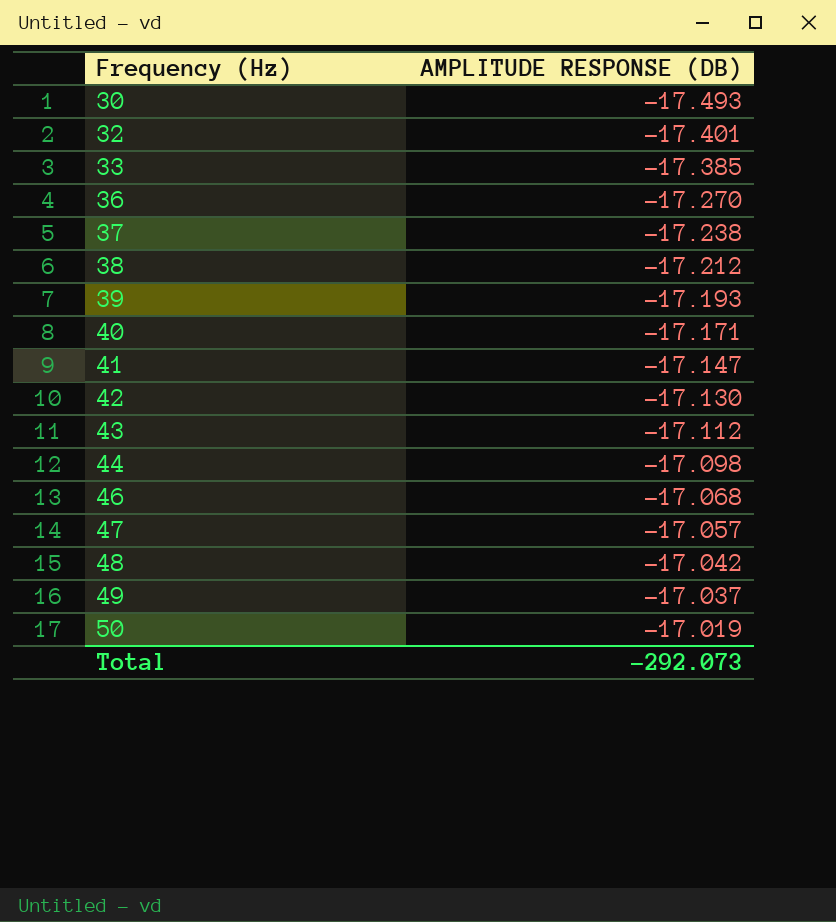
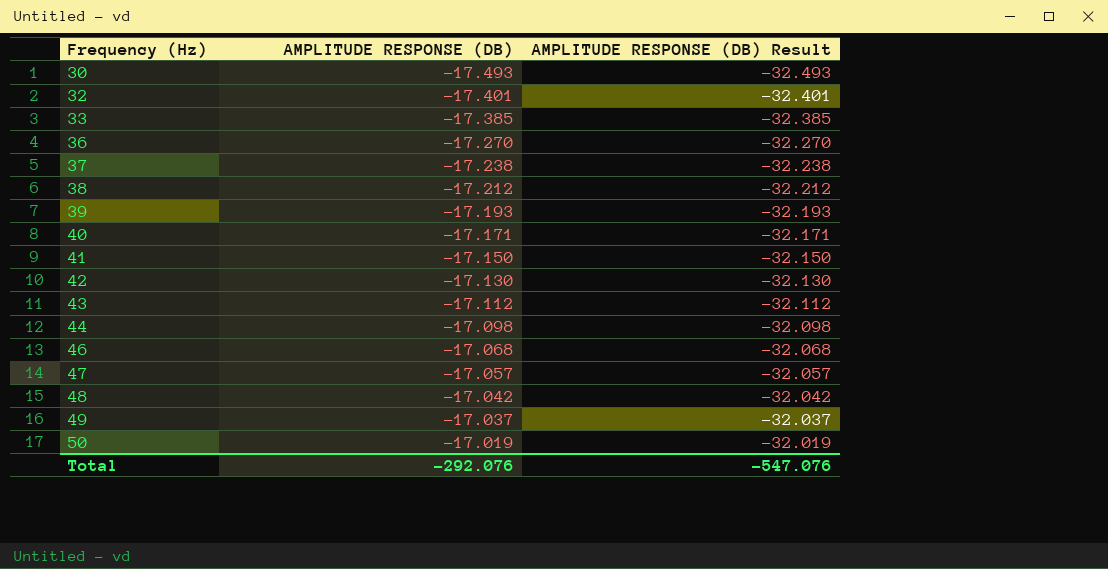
column AMPLITUDE RESPONSE (DB) Result | formula: none -> [AMPLITUDE RESPONSE (DB)] - 15
41 | AMPLITUDE RESPONSE (DB): -17.147 -> -17.150
Total | AMPLITUDE RESPONSE (DB): -292.073 -> -292.076

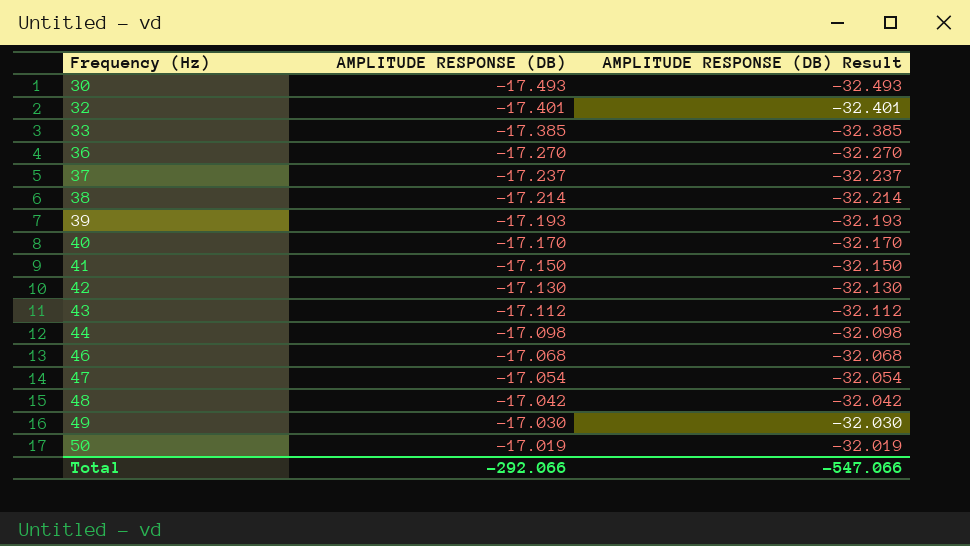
37 | AMPLITUDE RESPONSE (DB): -17.238 -> -17.237
37 | AMPLITUDE RESPONSE (DB) Result: -32.238 -> -32.237
38 | AMPLITUDE RESPONSE (DB): -17.212 -> -17.214
38 | AMPLITUDE RESPONSE (DB) Result: -32.212 -> -32.214
40 | AMPLITUDE RESPONSE (DB): -17.171 -> -17.170
40 | AMPLITUDE RESPONSE (DB) Result: -32.171 -> -32.170
47 | AMPLITUDE RESPONSE (DB): -17.057 -> -17.054
47 | AMPLITUDE RESPONSE (DB) Result: -32.057 -> -32.054
49 | AMPLITUDE RESPONSE (DB): -17.037 -> -17.030
49 | AMPLITUDE RESPONSE (DB) Result: -32.037 -> -32.030
Total | AMPLITUDE RESPONSE (DB): -292.076 -> -292.066
Total | AMPLITUDE RESPONSE (DB) Result: -547.076 -> -547.066

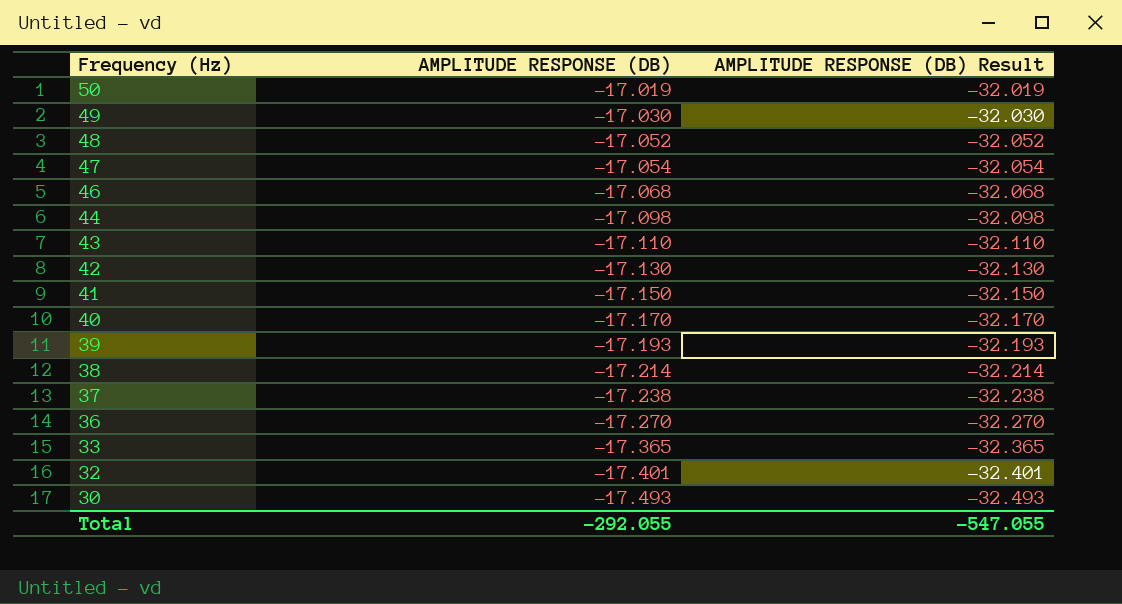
row order: Frequency (Hz) ascending -> Frequency (Hz) descending
48 | AMPLITUDE RESPONSE (DB): -17.042 -> -17.052
48 | AMPLITUDE RESPONSE (DB) Result: -32.042 -> -32.052
43 | AMPLITUDE RESPONSE (DB): -17.112 -> -17.110
43 | AMPLITUDE RESPONSE (DB) Result: -32.112 -> -32.110
37 | AMPLITUDE RESPONSE (DB): -17.237 -> -17.238
37 | AMPLITUDE RESPONSE (DB) Result: -32.237 -> -32.238
33 | AMPLITUDE RESPONSE (DB): -17.385 -> -17.365
33 | AMPLITUDE RESPONSE (DB) Result: -32.385 -> -32.365
Total | AMPLITUDE RESPONSE (DB): -292.066 -> -292.055
Total | AMPLITUDE RESPONSE (DB) Result: -547.066 -> -547.055

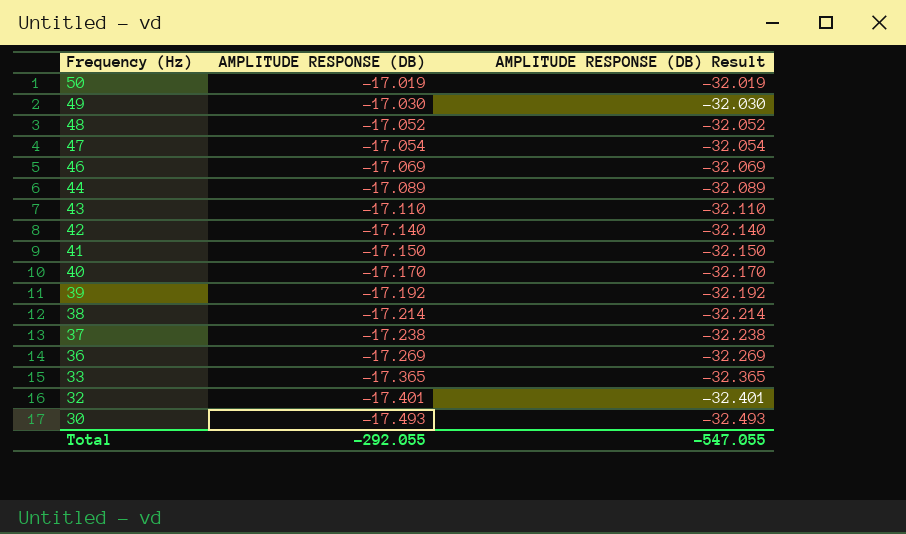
46 | AMPLITUDE RESPONSE (DB): -17.068 -> -17.069
46 | AMPLITUDE RESPONSE (DB) Result: -32.068 -> -32.069
44 | AMPLITUDE RESPONSE (DB): -17.098 -> -17.089
44 | AMPLITUDE RESPONSE (DB) Result: -32.098 -> -32.089
42 | AMPLITUDE RESPONSE (DB): -17.130 -> -17.140
42 | AMPLITUDE RESPONSE (DB) Result: -32.130 -> -32.140
39 | AMPLITUDE RESPONSE (DB): -17.193 -> -17.192
39 | AMPLITUDE RESPONSE (DB) Result: -32.193 -> -32.192
36 | AMPLITUDE RESPONSE (DB): -17.270 -> -17.269
36 | AMPLITUDE RESPONSE (DB) Result: -32.270 -> -32.269

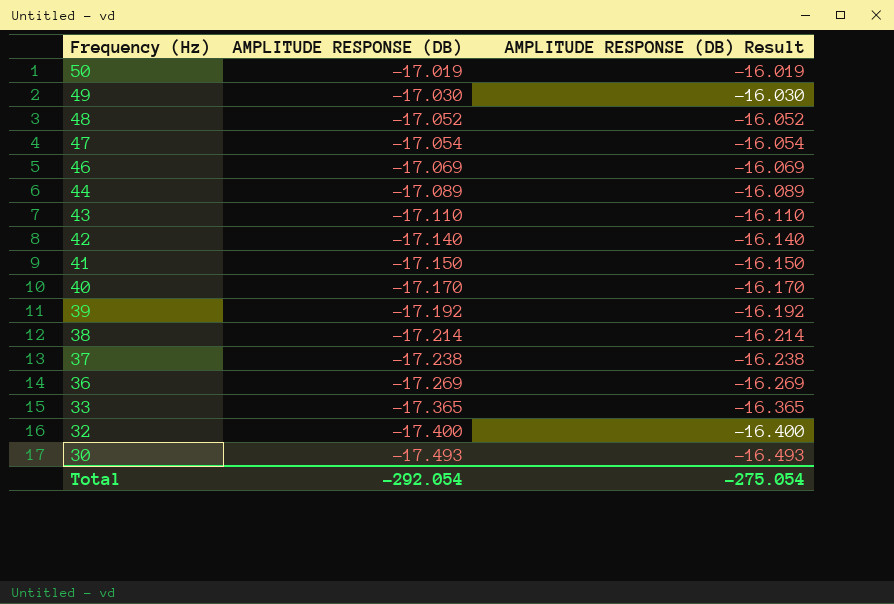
column AMPLITUDE RESPONSE (DB) Result | formula: [AMPLITUDE RESPONSE (DB)] - 15 -> [AMPLITUDE RESPONSE (DB)] + 1
32 | AMPLITUDE RESPONSE (DB): -17.401 -> -17.400
Total | AMPLITUDE RESPONSE (DB): -292.055 -> -292.054
Total | AMPLITUDE RESPONSE (DB) Result: -547.055 -> -275.054

